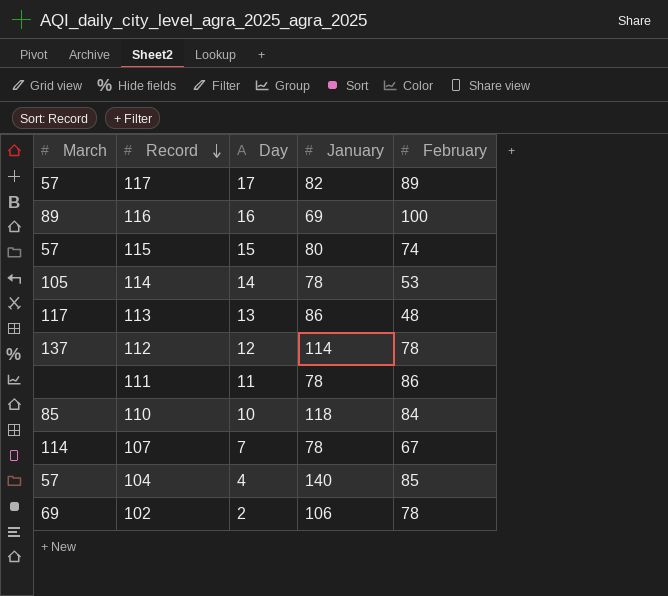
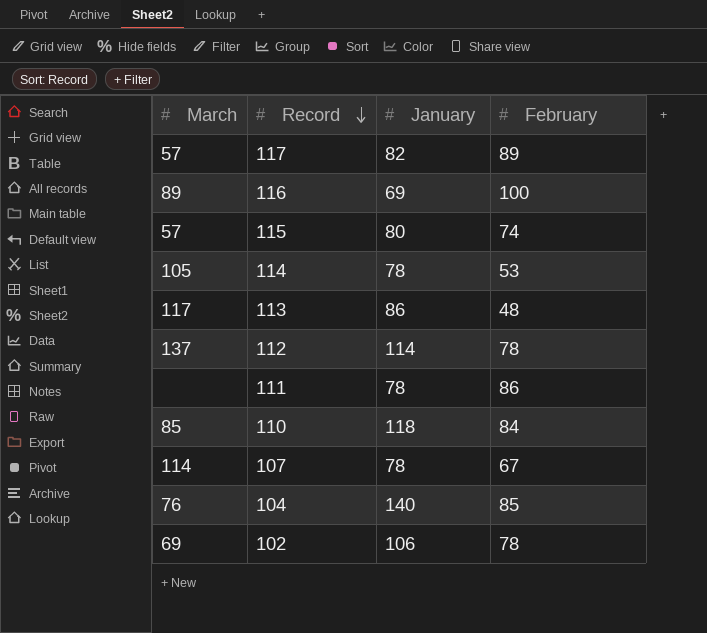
column Day | position: 3 -> none
104 | March: 57 -> 76

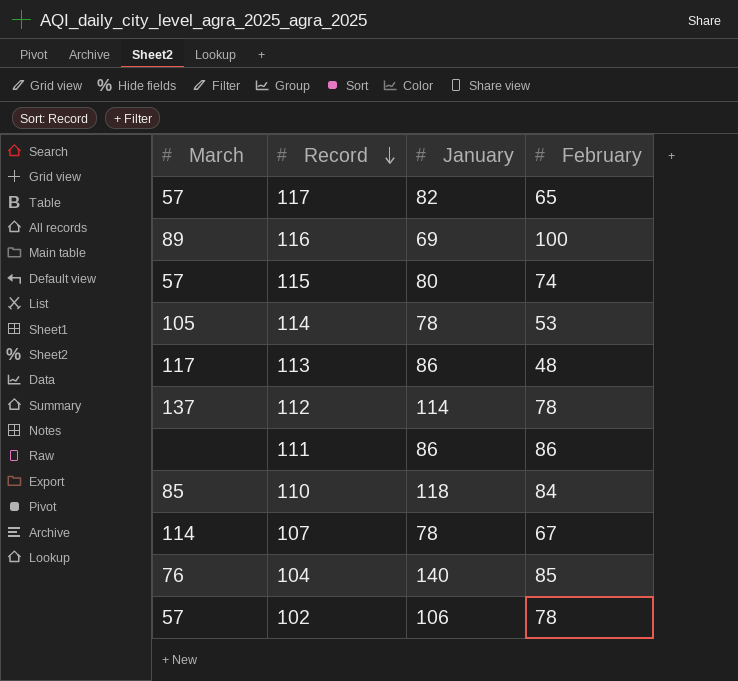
117 | February: 89 -> 65
111 | January: 78 -> 86
102 | March: 69 -> 57

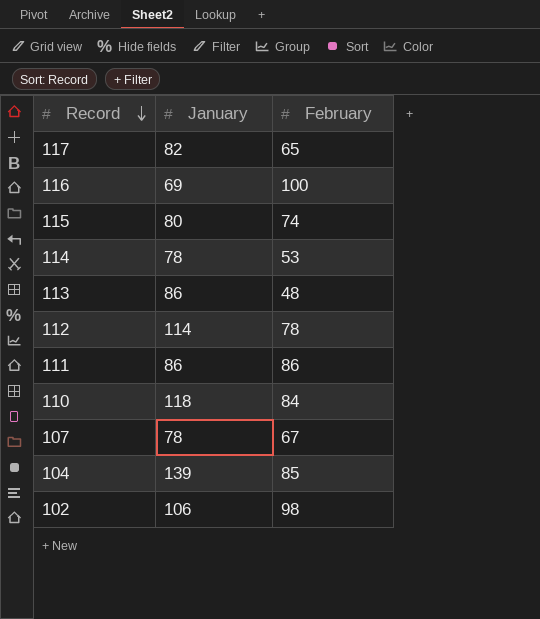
column March | position: 1 -> none
104 | January: 140 -> 139
102 | February: 78 -> 98

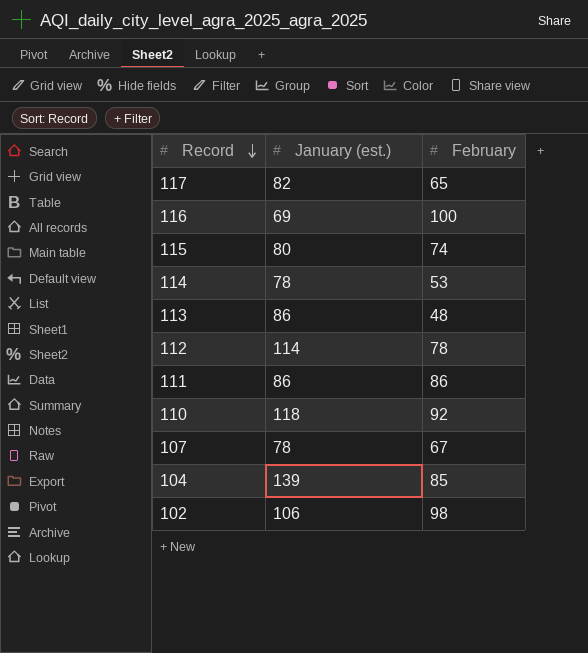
column name: January -> January (est.)
110 | February: 84 -> 92

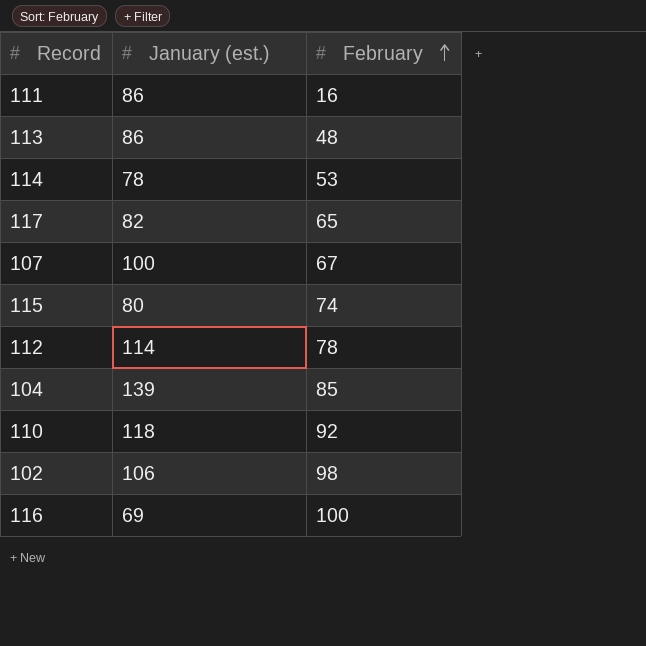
row order: Record descending -> February ascending
111 | February: 86 -> 16
107 | January (est.): 78 -> 100

